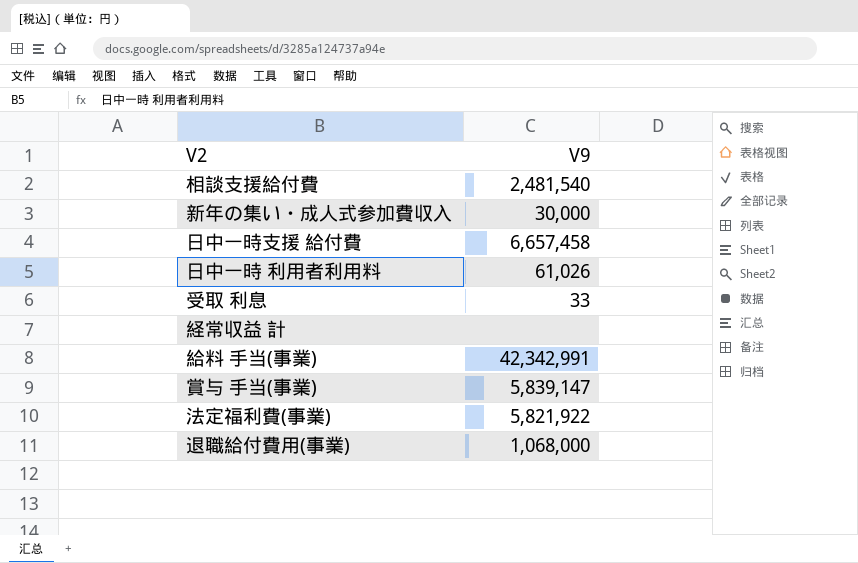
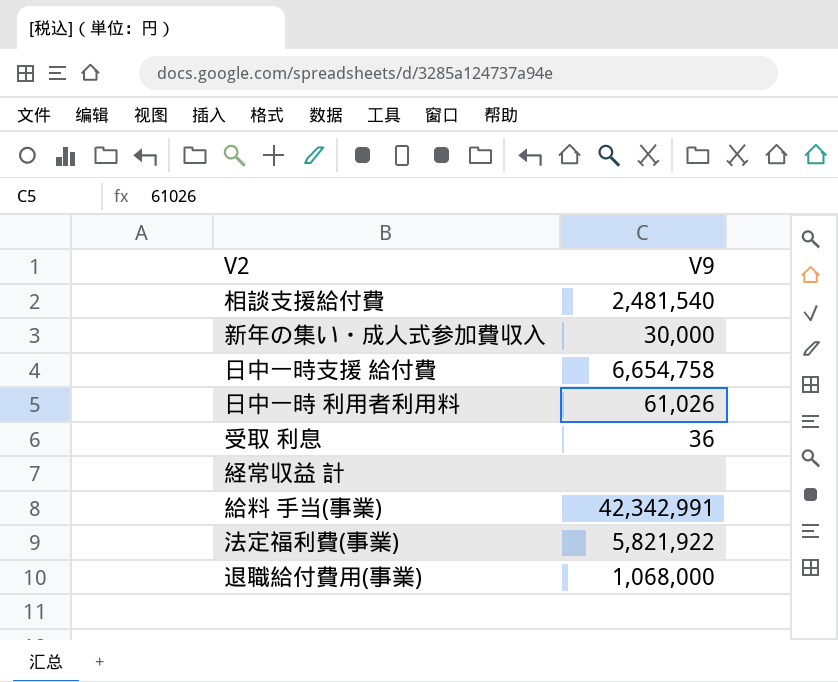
row 賞与 手当(事業): 5,839,147 -> none
日中一時支援 給付費 | V9: 6,657,458 -> 6,654,758
受取 利息 | V9: 33 -> 36

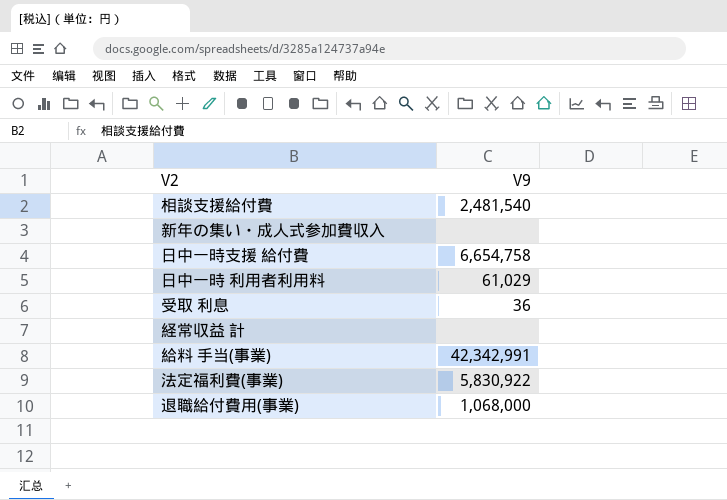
新年の集い・成人式参加費収入 | V9: 30,000 -> none
日中一時 利用者利用料 | V9: 61,026 -> 61,029
法定福利費(事業) | V9: 5,821,922 -> 5,830,922

